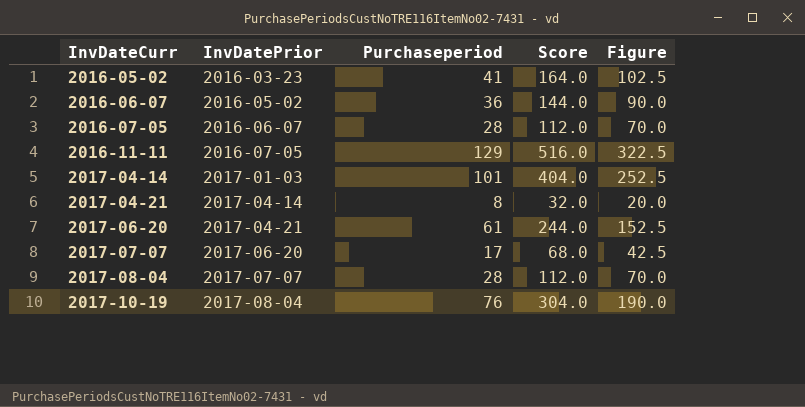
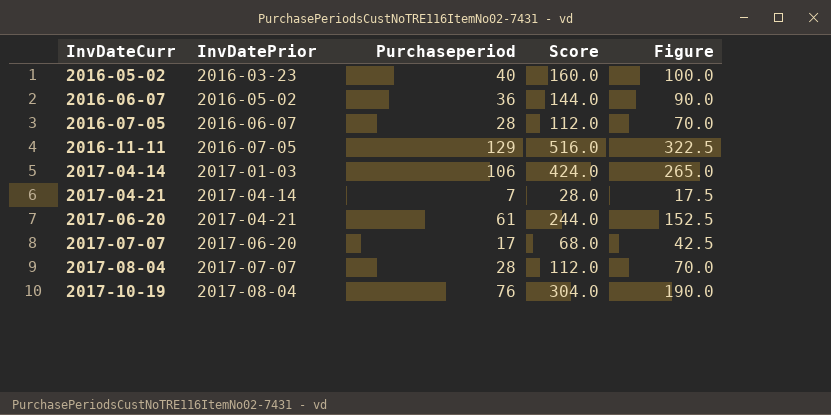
2016-05-02 | Purchaseperiod: 41 -> 40
2016-05-02 | Score: 164.0 -> 160.0
2016-05-02 | Figure: 102.5 -> 100.0
2017-04-14 | Purchaseperiod: 101 -> 106
2017-04-14 | Score: 404.0 -> 424.0
2017-04-14 | Figure: 252.5 -> 265.0
2017-04-21 | Purchaseperiod: 8 -> 7
2017-04-21 | Score: 32.0 -> 28.0
2017-04-21 | Figure: 20.0 -> 17.5

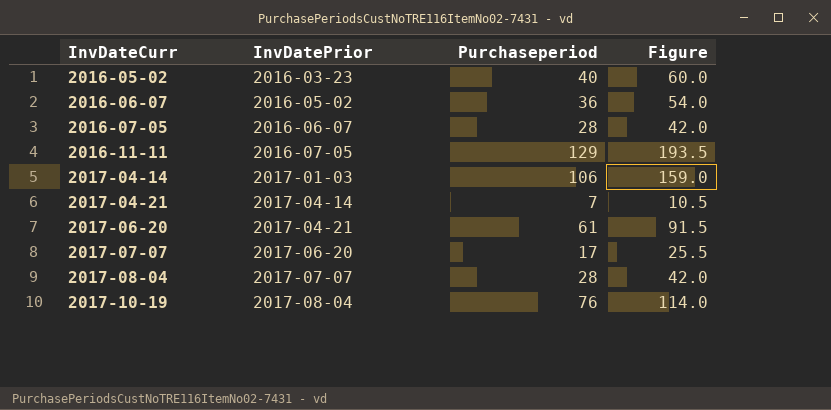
column Score | formula: [Purchaseperiod] * 4 -> none
column Figure | formula: [Purchaseperiod] * 2.5 -> [Purchaseperiod] * 1.5

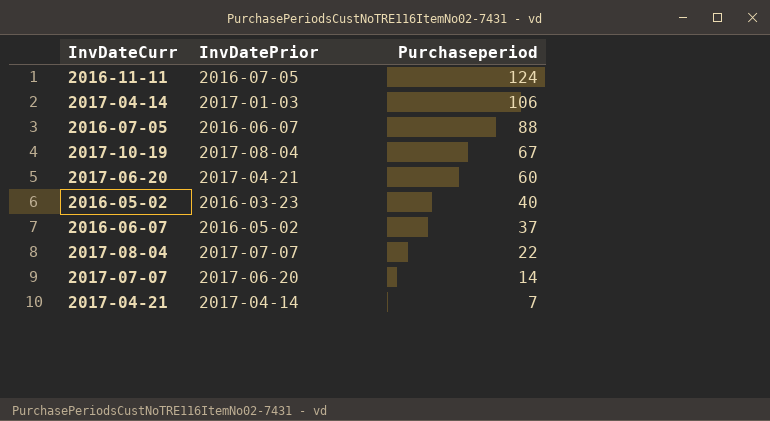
row order: InvDateCurr ascending -> Purchaseperiod descending
column Figure | formula: [Purchaseperiod] * 1.5 -> none
2016-11-11 | Purchaseperiod: 129 -> 124
2016-07-05 | Purchaseperiod: 28 -> 88
2017-10-19 | Purchaseperiod: 76 -> 67
2017-06-20 | Purchaseperiod: 61 -> 60
2016-06-07 | Purchaseperiod: 36 -> 37
2017-08-04 | Purchaseperiod: 28 -> 22
2017-07-07 | Purchaseperiod: 17 -> 14

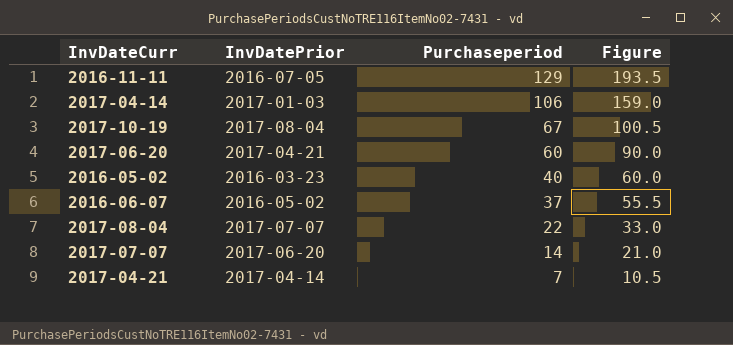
column Figure | formula: none -> [Purchaseperiod] * 1.5
row 2016-07-05: 2016-06-07 | 88 -> none
2016-11-11 | Purchaseperiod: 124 -> 129

